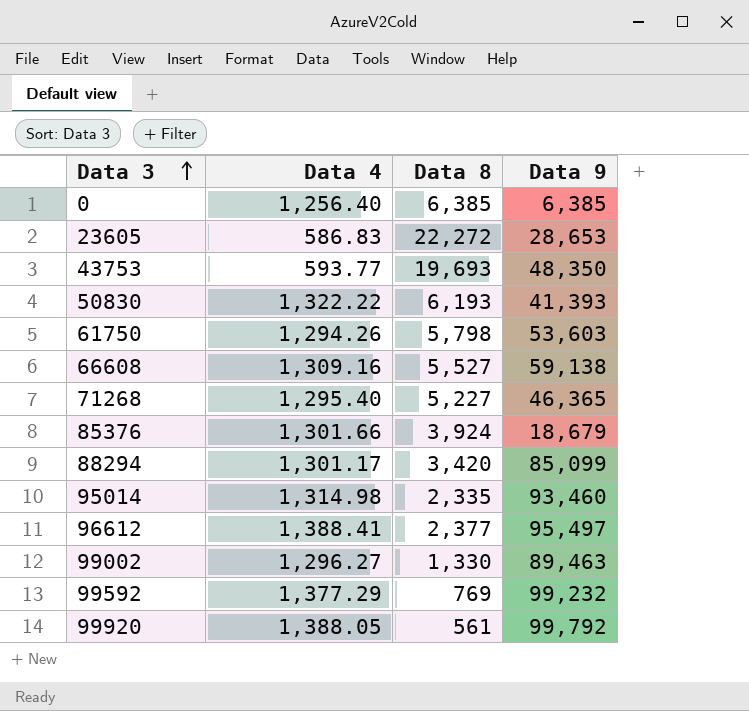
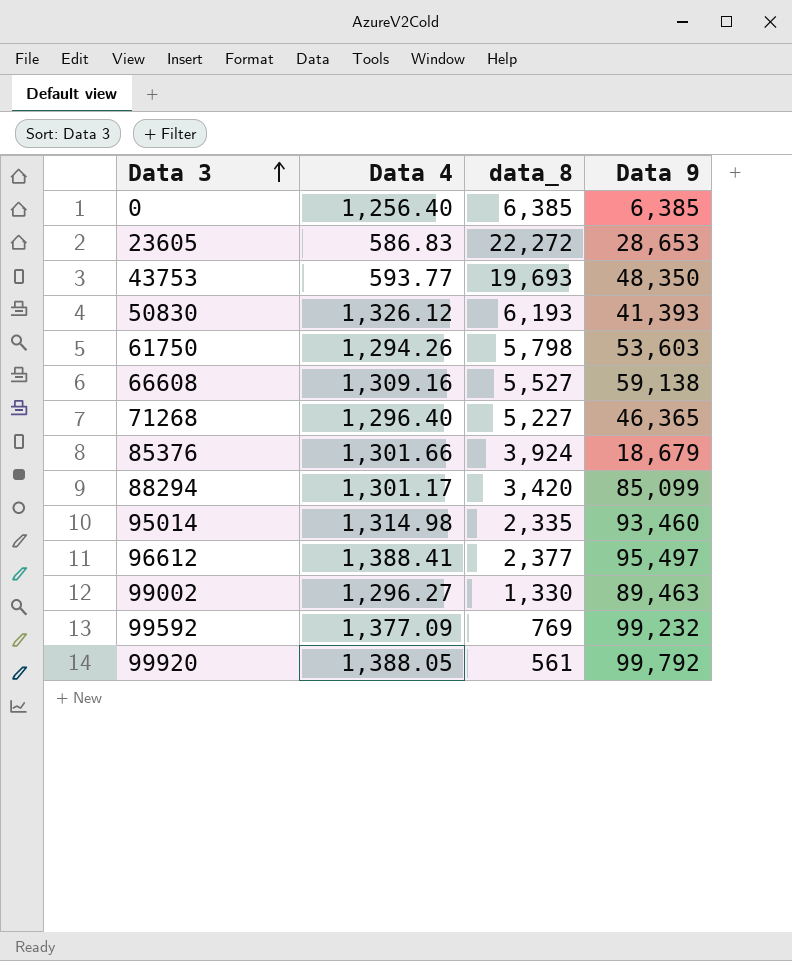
column name: Data 8 -> data_8
50830 | Data 4: 1,322.22 -> 1,326.12
71268 | Data 4: 1,295.40 -> 1,296.40
99592 | Data 4: 1,377.29 -> 1,377.09

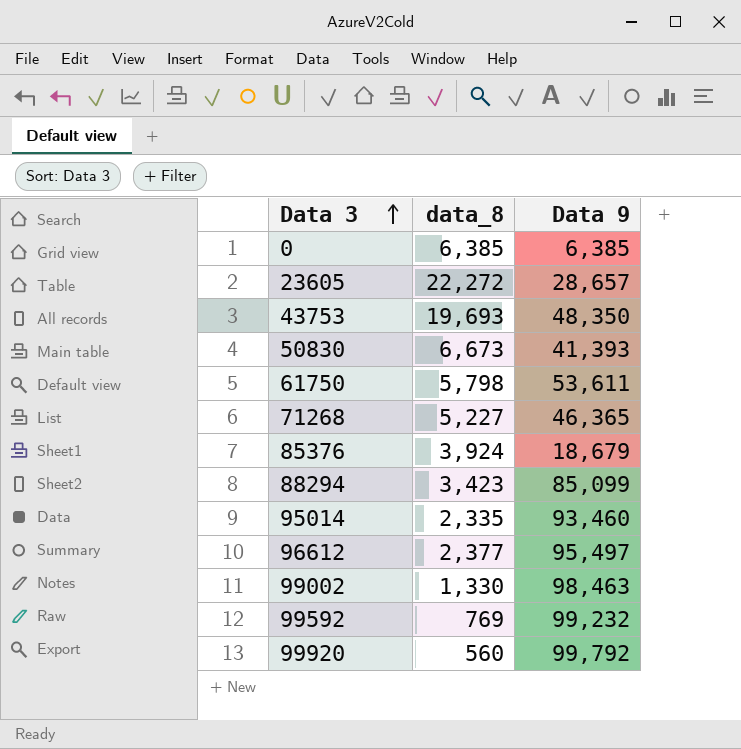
column Data 4 | position: 2 -> none
row 66608: 1,309.16 | 5,527 | 59,138 -> none
23605 | Data 9: 28,653 -> 28,657
50830 | data_8: 6,193 -> 6,673
61750 | Data 9: 53,603 -> 53,611
88294 | data_8: 3,420 -> 3,423
99002 | Data 9: 89,463 -> 98,463
99920 | data_8: 561 -> 560

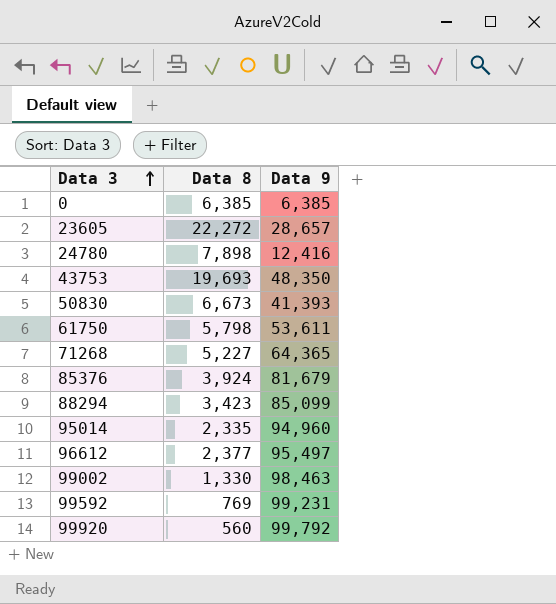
column name: data_8 -> Data 8
row 24780: none -> 7,898 | 12,416
71268 | Data 9: 46,365 -> 64,365
85376 | Data 9: 18,679 -> 81,679
95014 | Data 9: 93,460 -> 94,960
99592 | Data 9: 99,232 -> 99,231

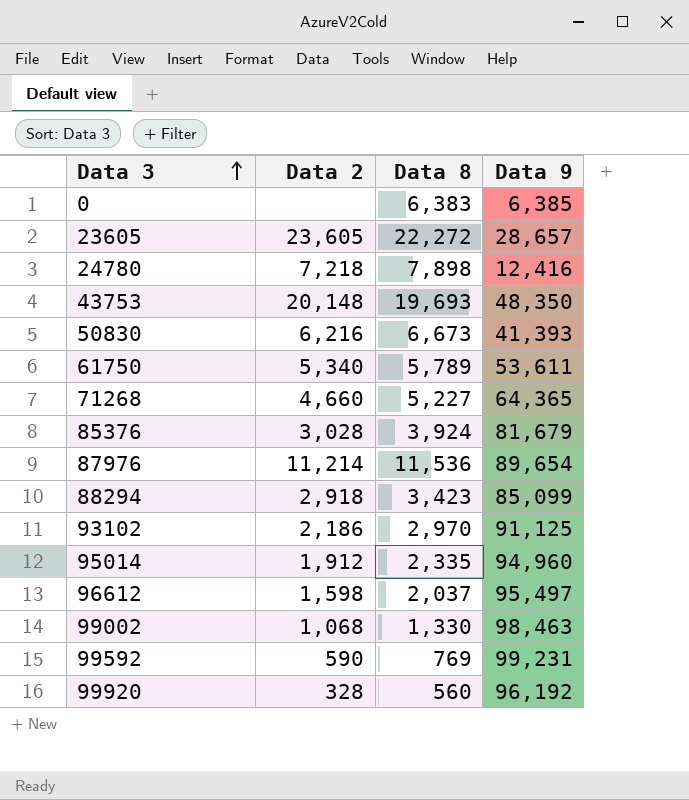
column Data 2 | position: none -> 2
0 | Data 8: 6,385 -> 6,383
61750 | Data 8: 5,798 -> 5,789
row 87976: none -> 11,214 | 11,536 | 89,654
row 93102: none -> 2,186 | 2,970 | 91,125
96612 | Data 8: 2,377 -> 2,037
99920 | Data 9: 99,792 -> 96,192

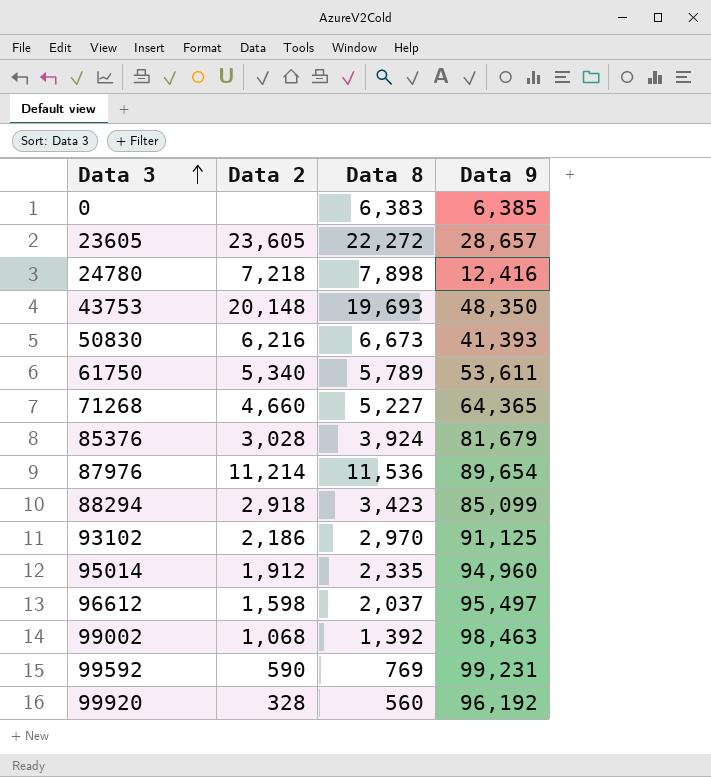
99002 | Data 8: 1,330 -> 1,392

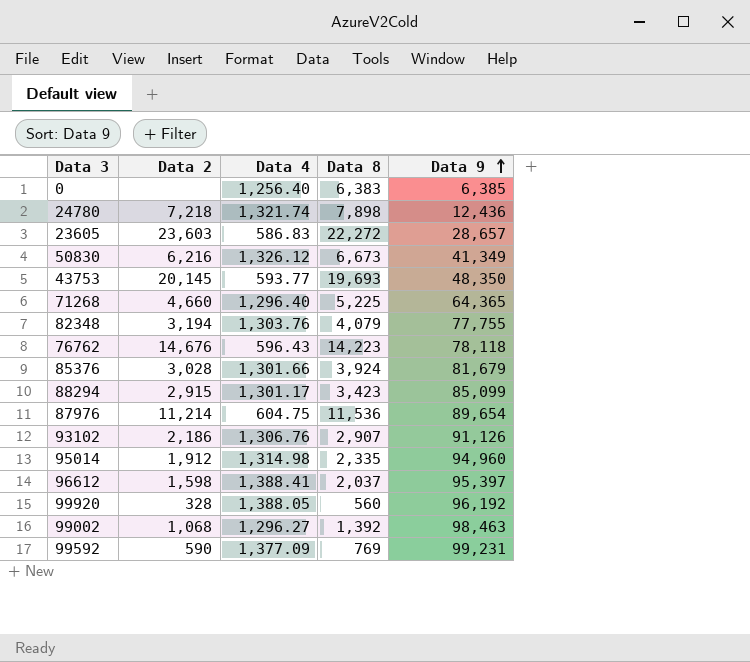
row order: Data 3 ascending -> Data 9 ascending
column Data 4 | position: none -> 3
row 61750: 5,340 | 5,789 | 53,611 -> none
24780 | Data 9: 12,416 -> 12,436
23605 | Data 2: 23,605 -> 23,603
50830 | Data 9: 41,393 -> 41,349
43753 | Data 2: 20,148 -> 20,145
71268 | Data 8: 5,227 -> 5,225
row 82348: none -> 3,194 | 1,303.76 | 4,079 | 77,755
row 76762: none -> 14,676 | 596.43 | 14,223 | 78,118
88294 | Data 2: 2,918 -> 2,915
93102 | Data 8: 2,970 -> 2,907
93102 | Data 9: 91,125 -> 91,126
96612 | Data 9: 95,497 -> 95,397

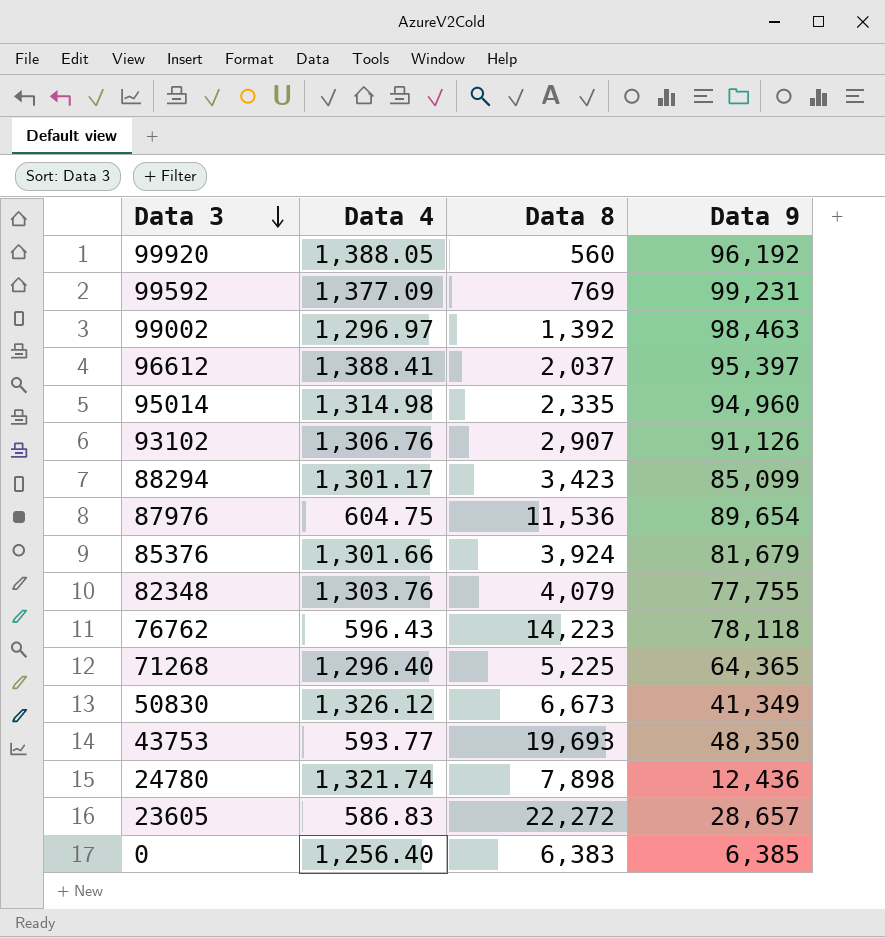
row order: Data 9 ascending -> Data 3 descending
column Data 2 | position: 2 -> none
99002 | Data 4: 1,296.27 -> 1,296.97

